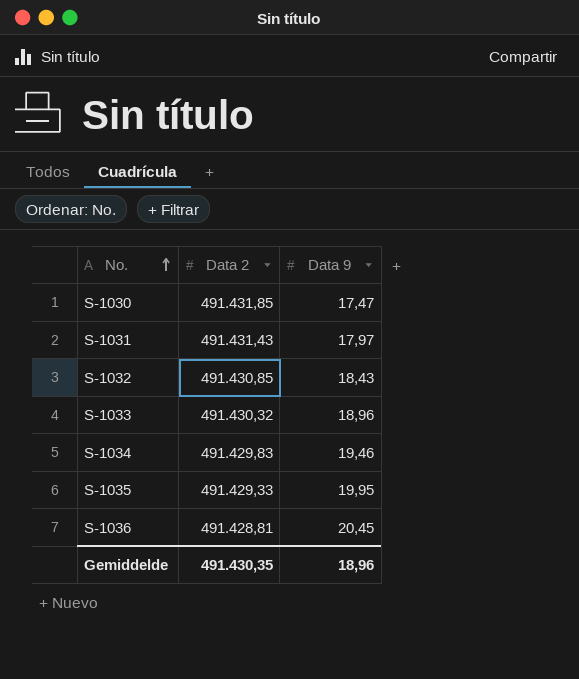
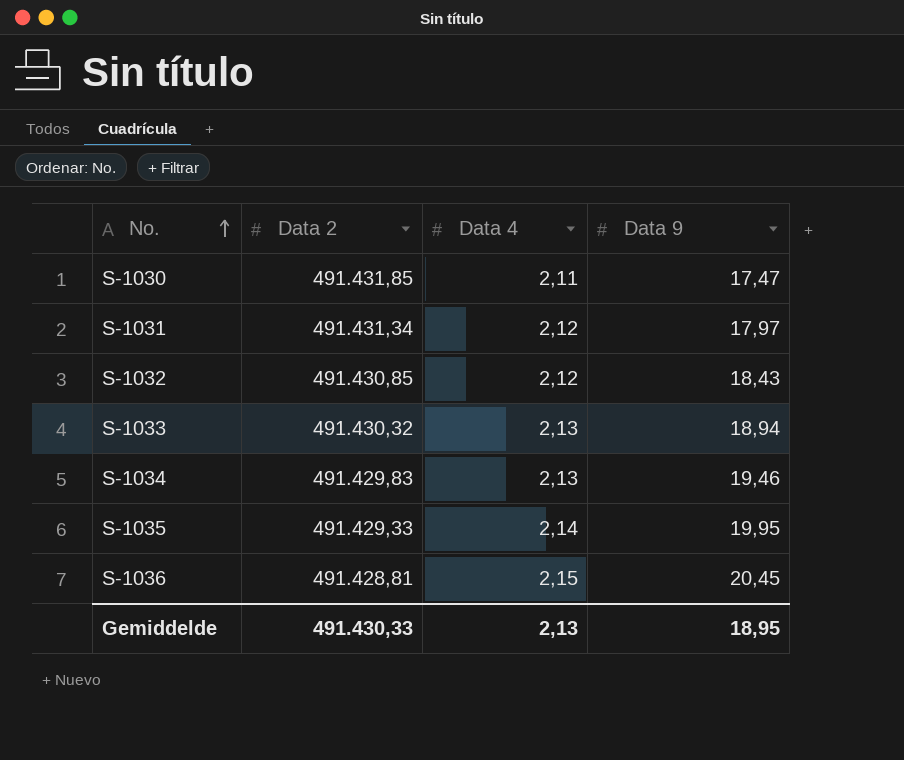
column Data 4 | position: none -> 3
S-1031 | Data 2: 491.431,43 -> 491.431,34
S-1033 | Data 9: 18,96 -> 18,94
Gemiddelde | Data 2: 491.430,35 -> 491.430,33
Gemiddelde | Data 9: 18,96 -> 18,95

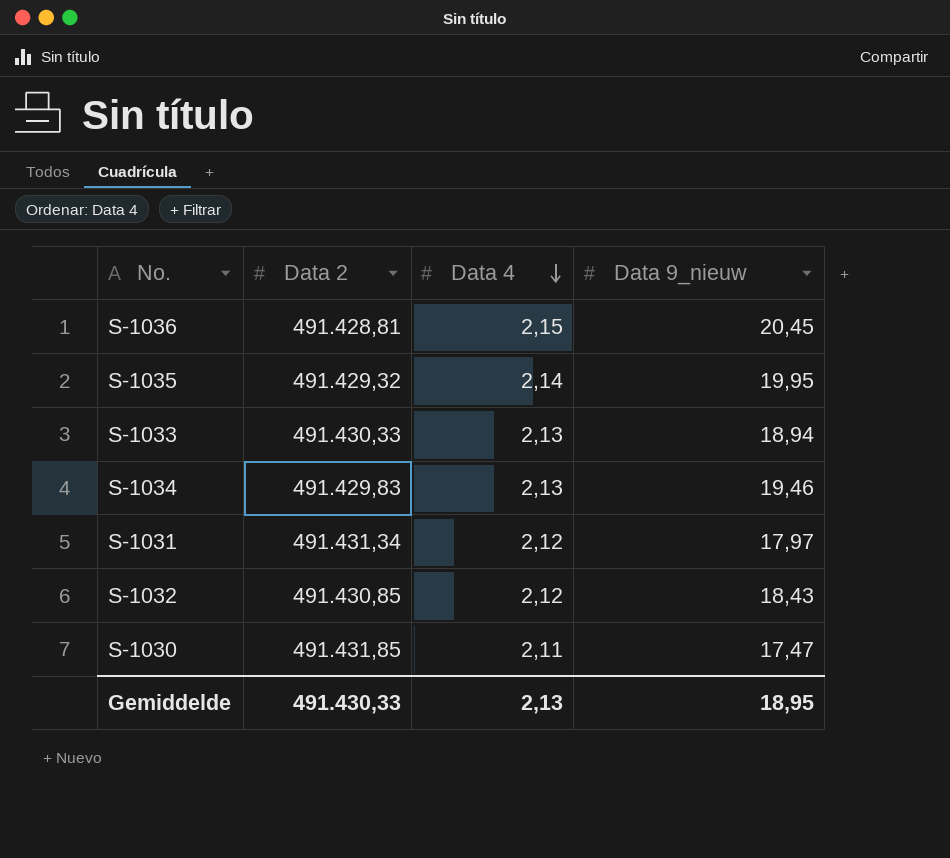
row order: No. ascending -> Data 4 descending
column name: Data 9 -> Data 9_nieuw
S-1035 | Data 2: 491.429,33 -> 491.429,32
S-1033 | Data 2: 491.430,32 -> 491.430,33

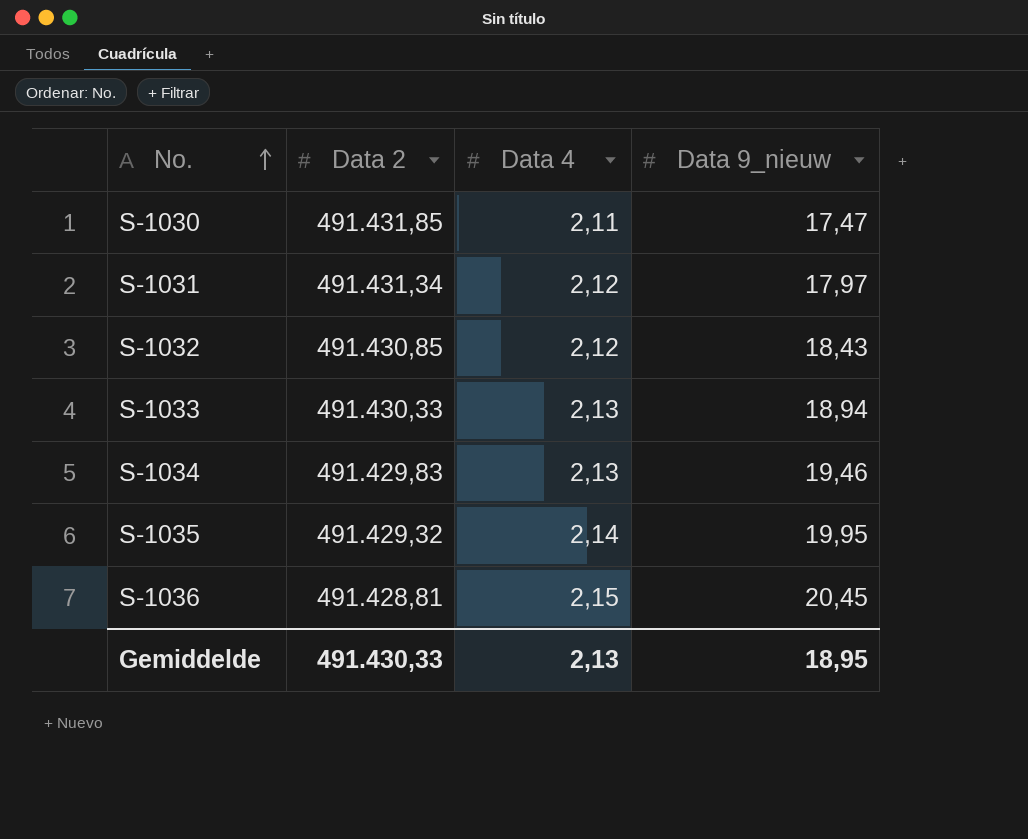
row order: Data 4 descending -> No. ascending

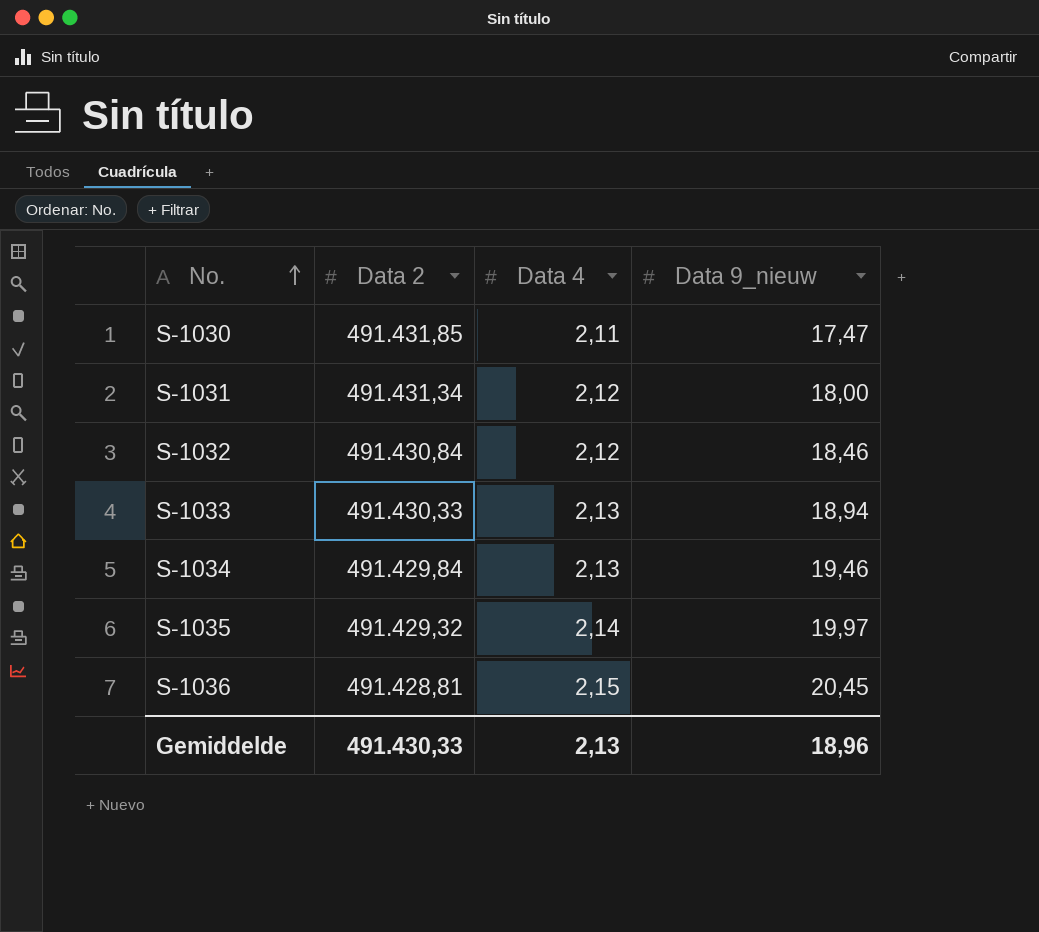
S-1031 | Data 9_nieuw: 17,97 -> 18,00
S-1032 | Data 2: 491.430,85 -> 491.430,84
S-1032 | Data 9_nieuw: 18,43 -> 18,46
S-1034 | Data 2: 491.429,83 -> 491.429,84
S-1035 | Data 9_nieuw: 19,95 -> 19,97
Gemiddelde | Data 9_nieuw: 18,95 -> 18,96

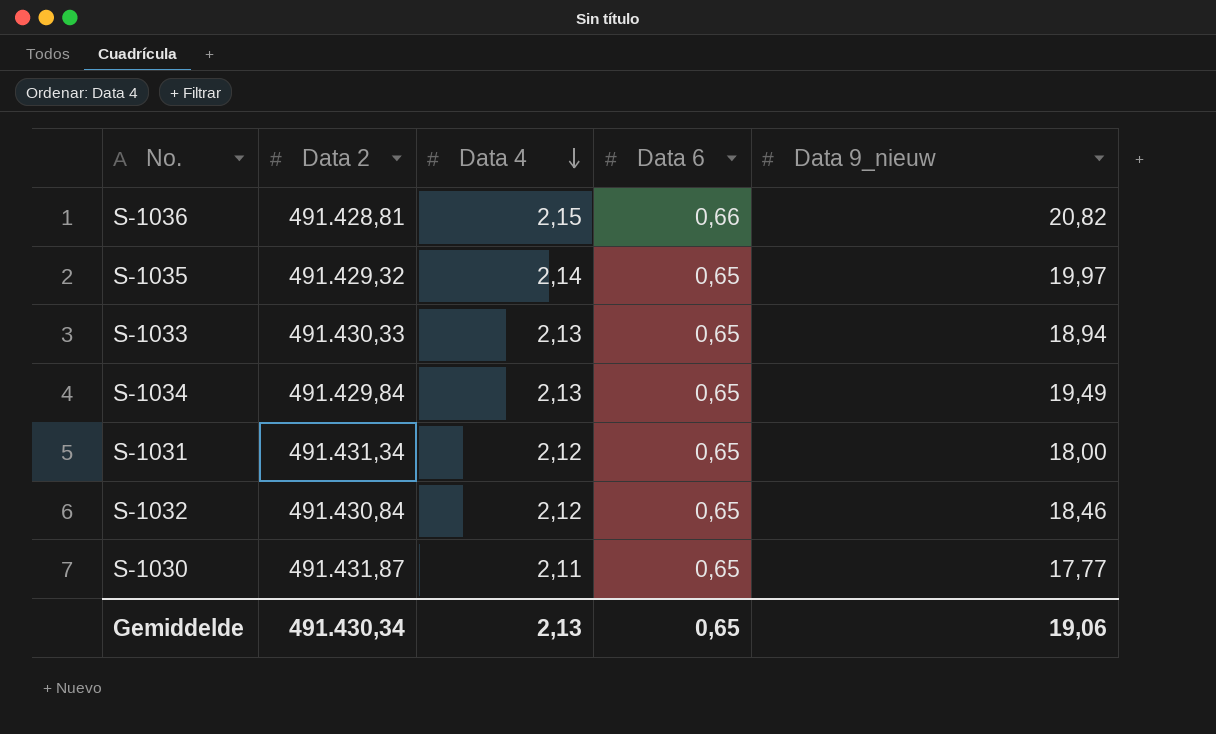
row order: No. ascending -> Data 4 descending
column Data 6 | position: none -> 4
S-1036 | Data 9_nieuw: 20,45 -> 20,82
S-1034 | Data 9_nieuw: 19,46 -> 19,49
S-1030 | Data 2: 491.431,85 -> 491.431,87
S-1030 | Data 9_nieuw: 17,47 -> 17,77
Gemiddelde | Data 2: 491.430,33 -> 491.430,34
Gemiddelde | Data 9_nieuw: 18,96 -> 19,06

